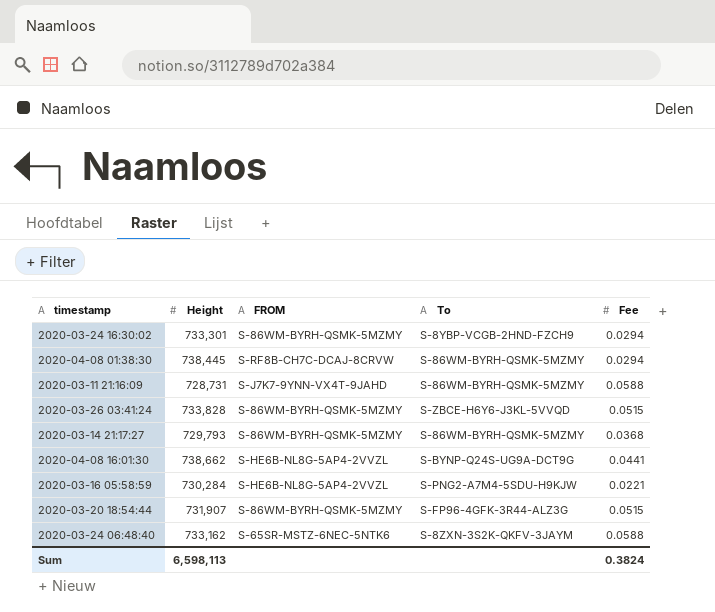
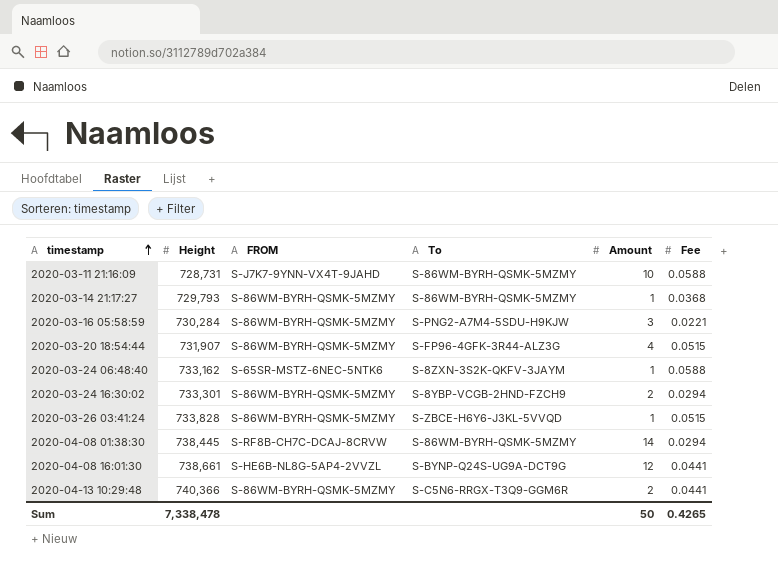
row order: none -> timestamp ascending
column Amount | position: none -> 5
2020-03-16 05:58:59 | FROM: S-HE6B-NL8G-5AP4-2VVZL -> S-86WM-BYRH-QSMK-5MZMY
2020-04-08 16:01:30 | Height: 738,662 -> 738,661
row 2020-04-13 10:29:48: none -> 740,366 | S-86WM-BYRH-QSMK-5MZMY | S-C5N6-RRGX-T3Q9-GGM6R | 2 | 0.0441
Sum | Height: 6,598,113 -> 7,338,478
Sum | Fee: 0.3824 -> 0.4265

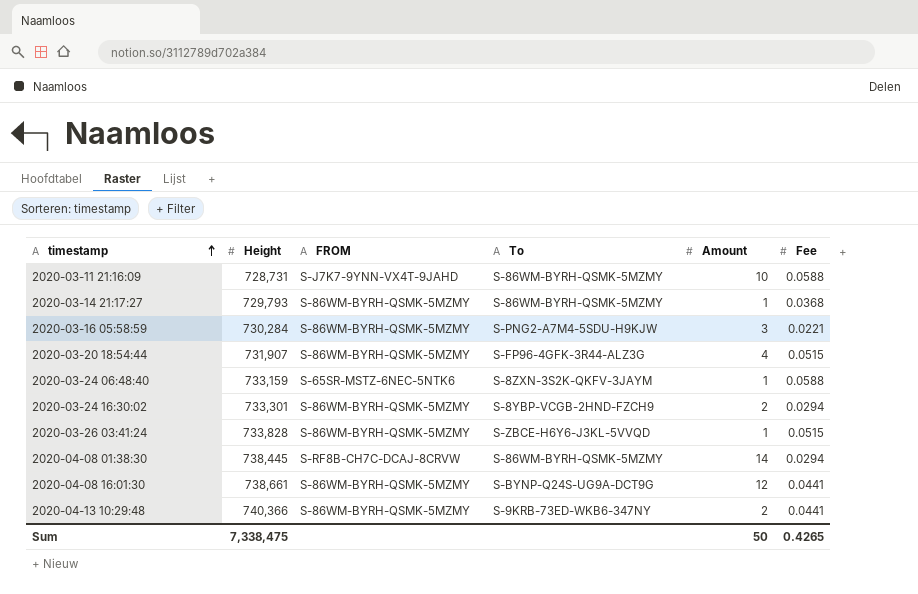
2020-03-24 06:48:40 | Height: 733,162 -> 733,159
2020-04-08 16:01:30 | FROM: S-HE6B-NL8G-5AP4-2VVZL -> S-86WM-BYRH-QSMK-5MZMY
2020-04-13 10:29:48 | To: S-C5N6-RRGX-T3Q9-GGM6R -> S-9KRB-73ED-WKB6-347NY
Sum | Height: 7,338,478 -> 7,338,475

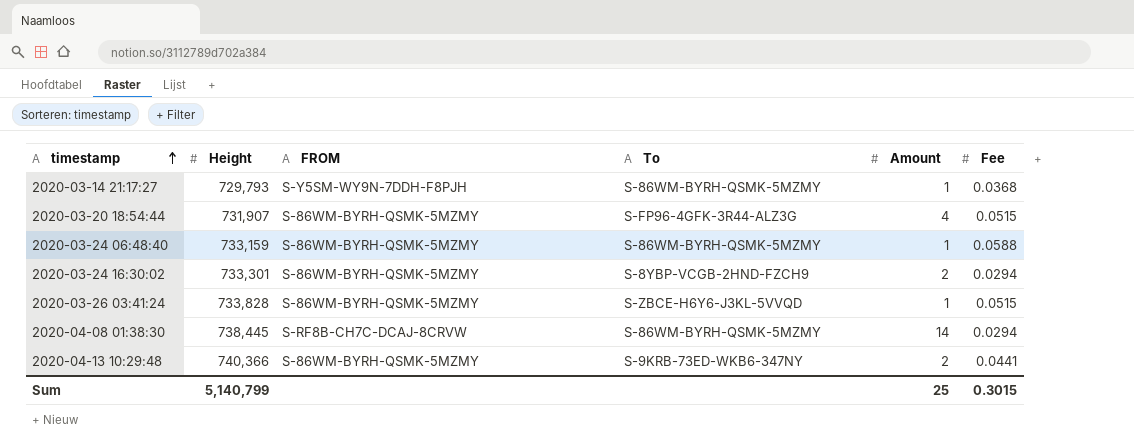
row 2020-03-11 21:16:09: 728,731 | S-J7K7-9YNN-VX4T-9JAHD | S-86WM-BYRH-QSMK-5MZMY | 10 | 0.0588 -> none
row 2020-03-16 05:58:59: 730,284 | S-86WM-BYRH-QSMK-5MZMY | S-PNG2-A7M4-5SDU-H9KJW | 3 | 0.0221 -> none
row 2020-04-08 16:01:30: 738,661 | S-86WM-BYRH-QSMK-5MZMY | S-BYNP-Q24S-UG9A-DCT9G | 12 | 0.0441 -> none
2020-03-14 21:17:27 | FROM: S-86WM-BYRH-QSMK-5MZMY -> S-Y5SM-WY9N-7DDH-F8PJH
2020-03-24 06:48:40 | FROM: S-65SR-MSTZ-6NEC-5NTK6 -> S-86WM-BYRH-QSMK-5MZMY
2020-03-24 06:48:40 | To: S-8ZXN-3S2K-QKFV-3JAYM -> S-86WM-BYRH-QSMK-5MZMY
Sum | Height: 7,338,475 -> 5,140,799
Sum | Amount: 50 -> 25
Sum | Fee: 0.4265 -> 0.3015

